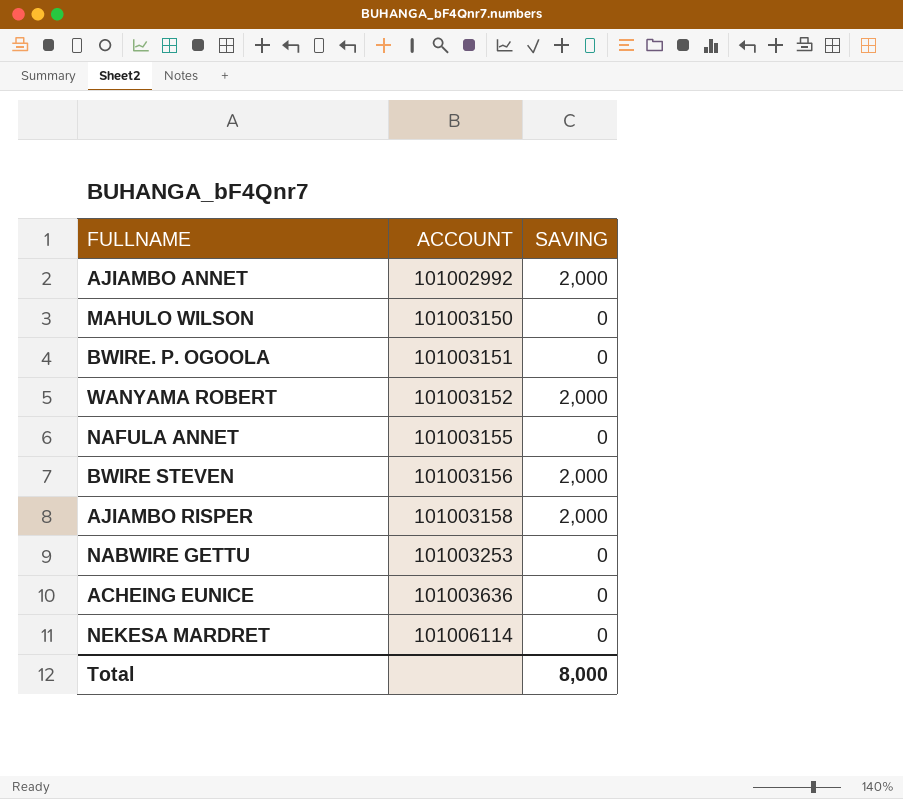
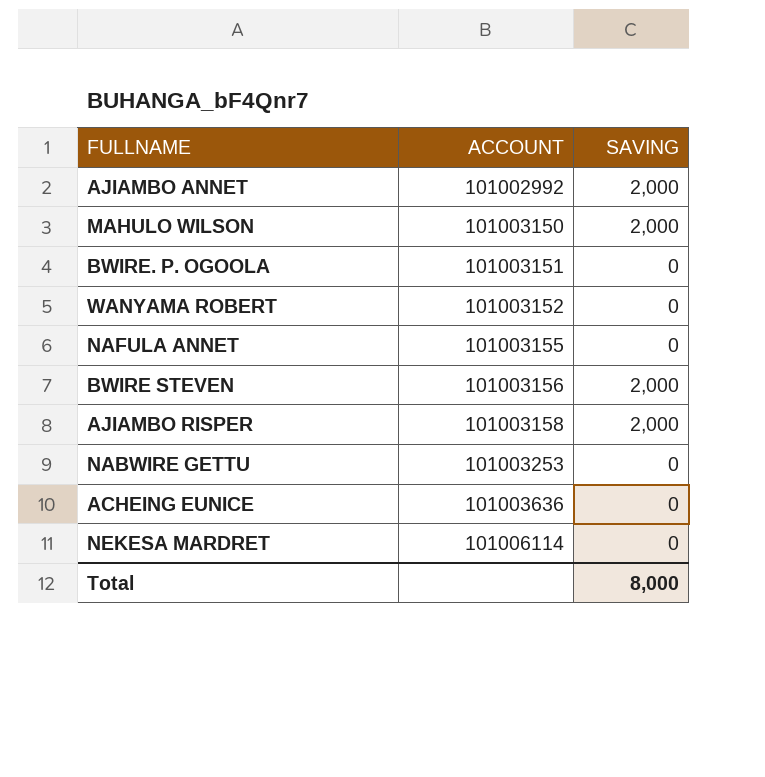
MAHULO WILSON | SAVING: 0 -> 2,000
WANYAMA ROBERT | SAVING: 2,000 -> 0

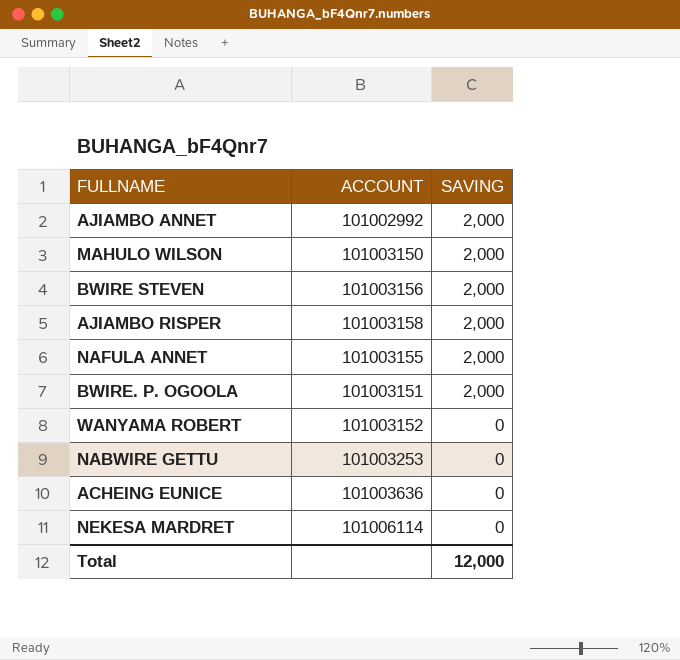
row order: ACCOUNT ascending -> SAVING descending
NAFULA ANNET | SAVING: 0 -> 2,000
BWIRE. P. OGOOLA | SAVING: 0 -> 2,000
Total | SAVING: 8,000 -> 12,000

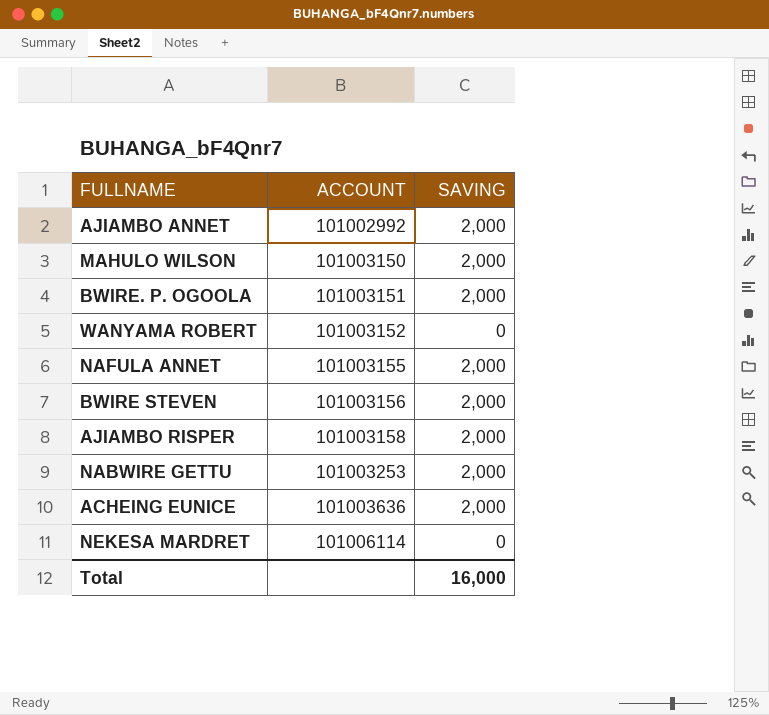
row order: SAVING descending -> ACCOUNT ascending
NABWIRE GETTU | SAVING: 0 -> 2,000
ACHEING EUNICE | SAVING: 0 -> 2,000
Total | SAVING: 12,000 -> 16,000

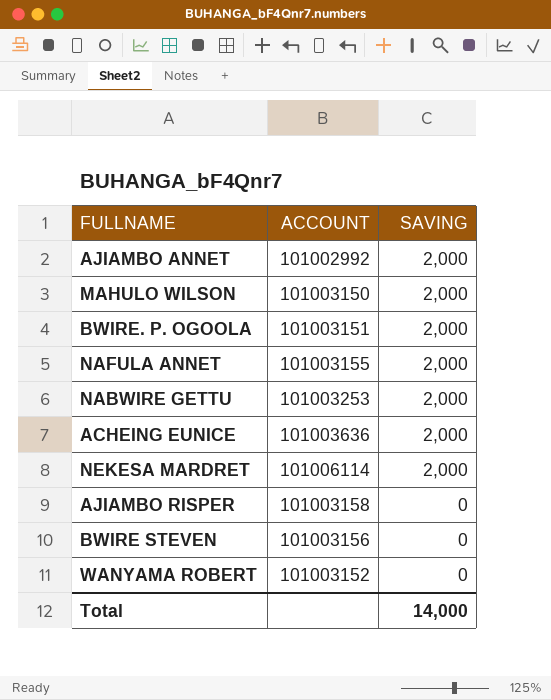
row order: ACCOUNT ascending -> SAVING descending
NEKESA MARDRET | SAVING: 0 -> 2,000
AJIAMBO RISPER | SAVING: 2,000 -> 0
BWIRE STEVEN | SAVING: 2,000 -> 0
Total | SAVING: 16,000 -> 14,000

